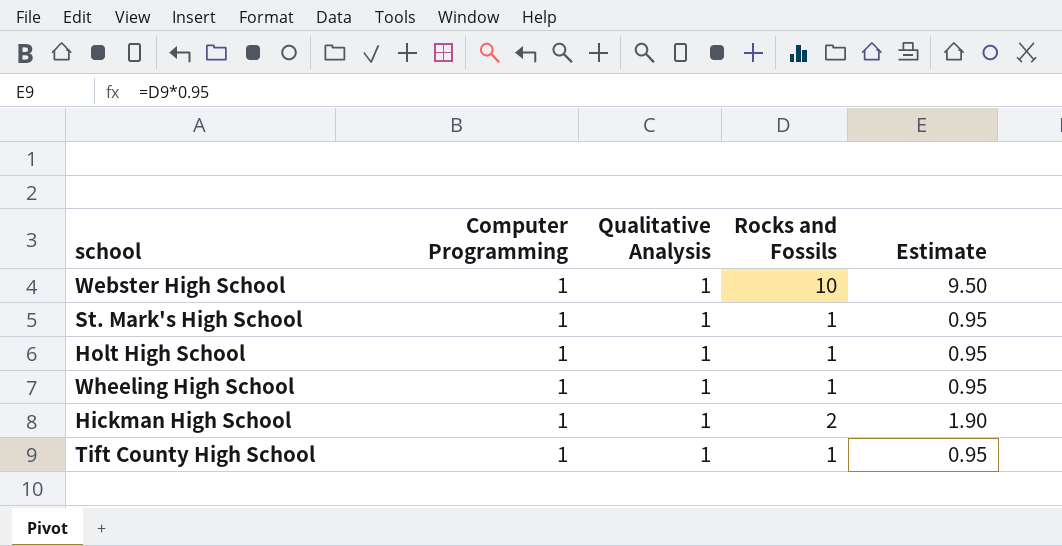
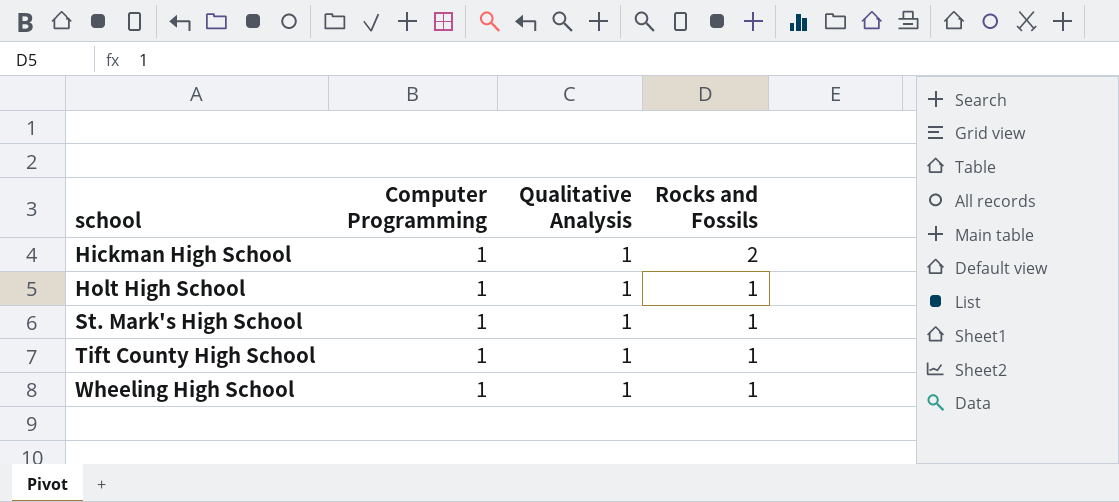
row order: none -> school ascending
column Estimate | formula: [Rocks and Fossils] * 0.95 -> none
row Webster High School: 1 | 1 | 10 | 9.50 -> none

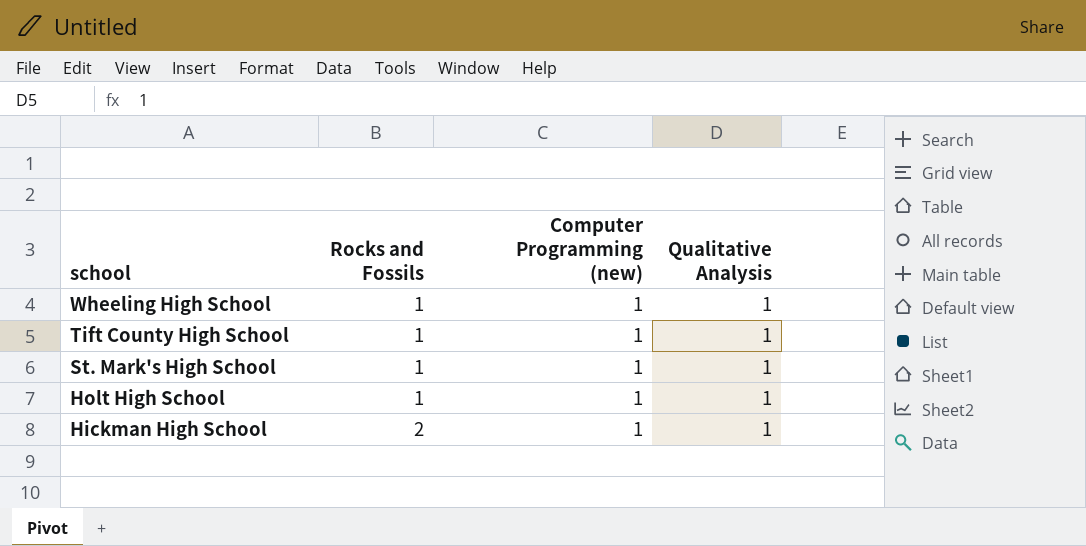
row order: school ascending -> school descending
column Rocks and Fossils | position: 4 -> 2
column name: Computer Programming -> Computer Programming (new)

